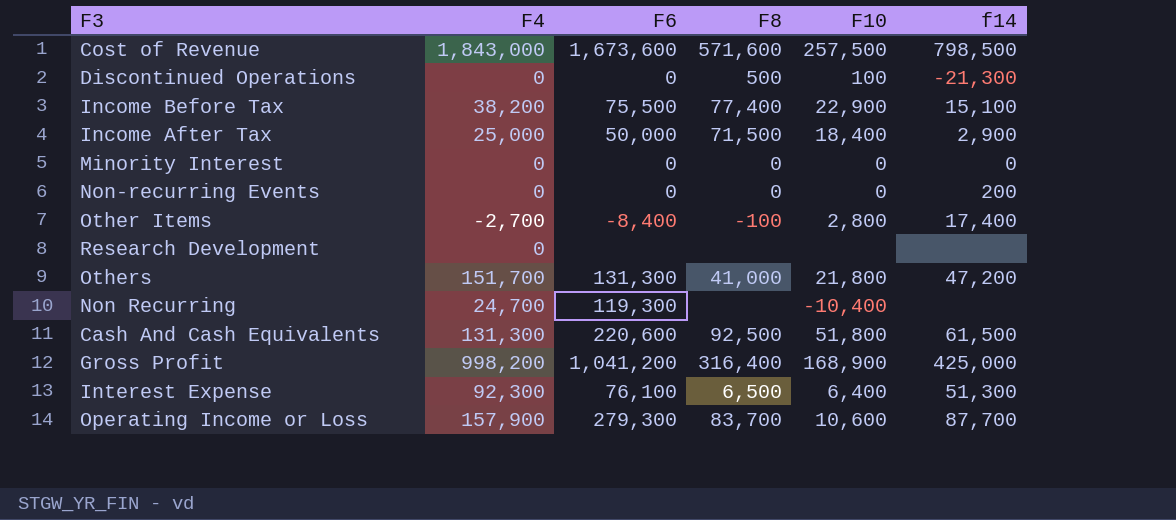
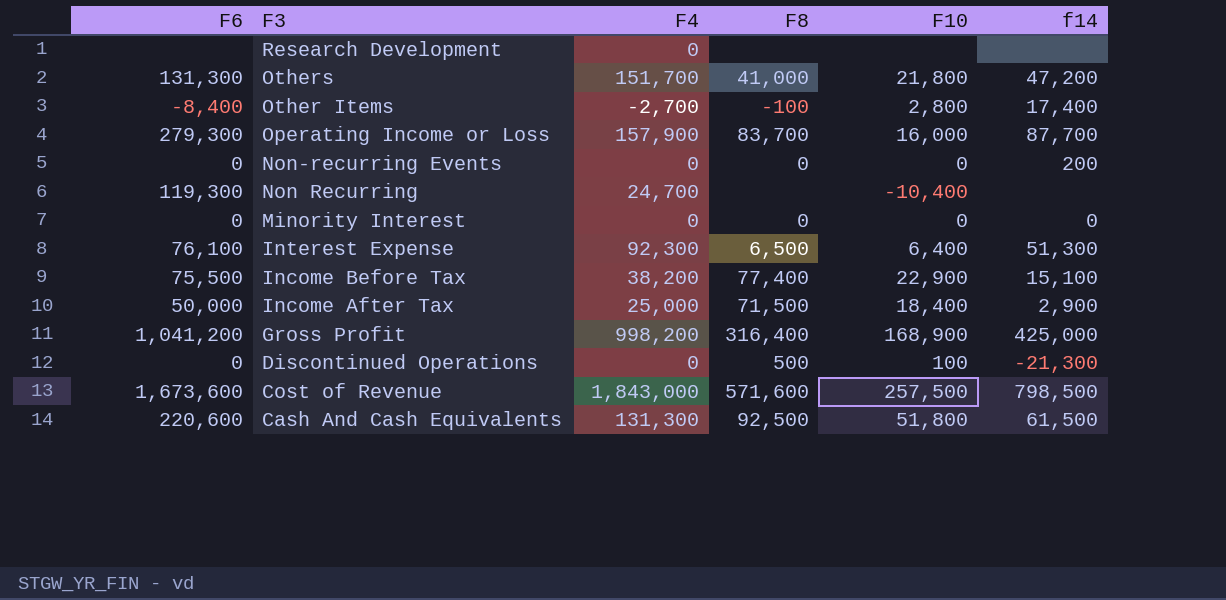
row order: none -> F3 descending
column F6 | position: 3 -> 1
Operating Income or Loss | F10: 10,600 -> 16,000

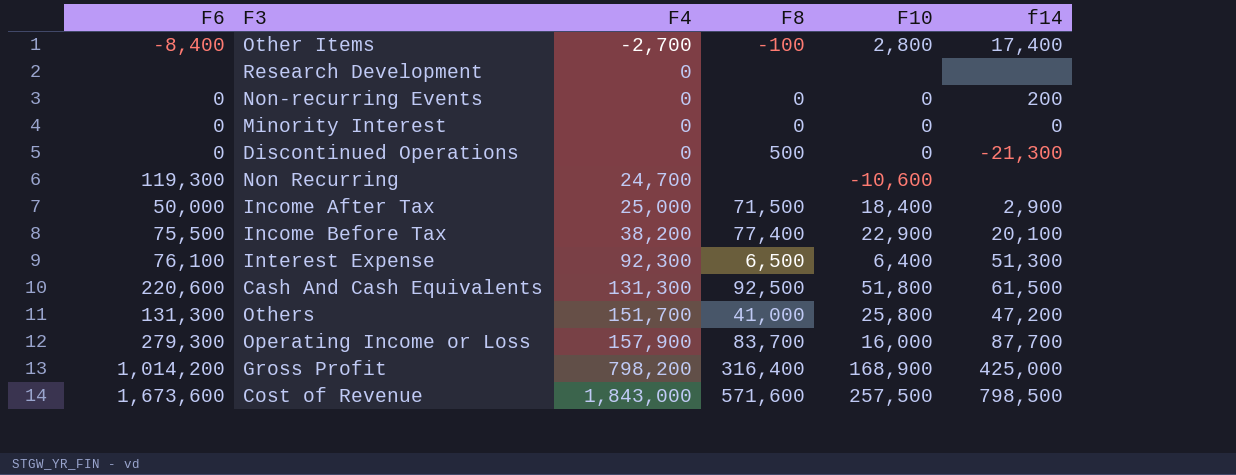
row order: F3 descending -> F4 ascending
Discontinued Operations | F10: 100 -> 0
Non Recurring | F10: -10,400 -> -10,600
Income Before Tax | f14: 15,100 -> 20,100
Others | F10: 21,800 -> 25,800
Gross Profit | F6: 1,041,200 -> 1,014,200
Gross Profit | F4: 998,200 -> 798,200

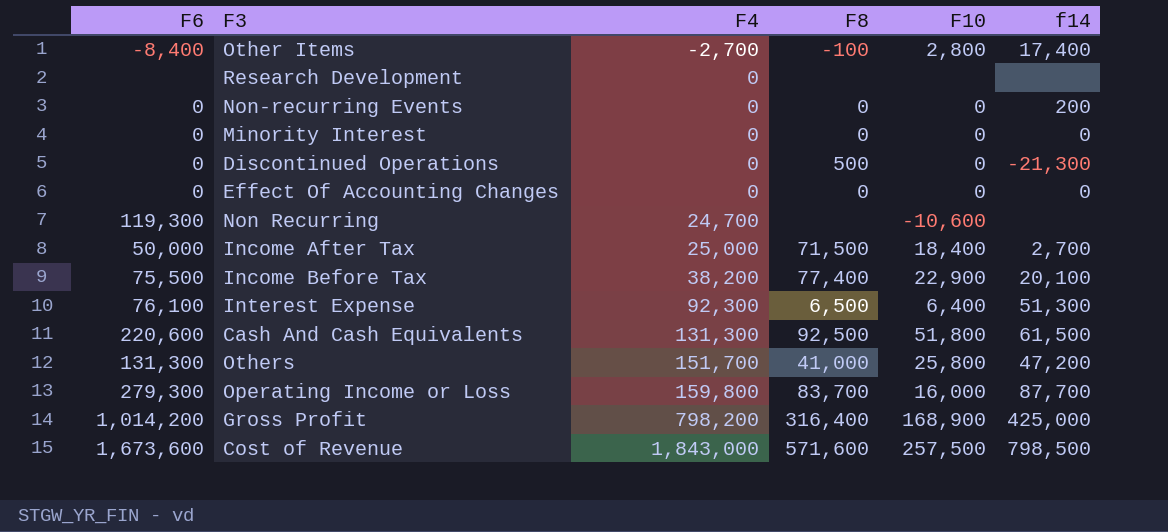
row Effect Of Accounting Changes: none -> 0 | 0 | 0 | 0 | 0
Income After Tax | f14: 2,900 -> 2,700
Operating Income or Loss | F4: 157,900 -> 159,800

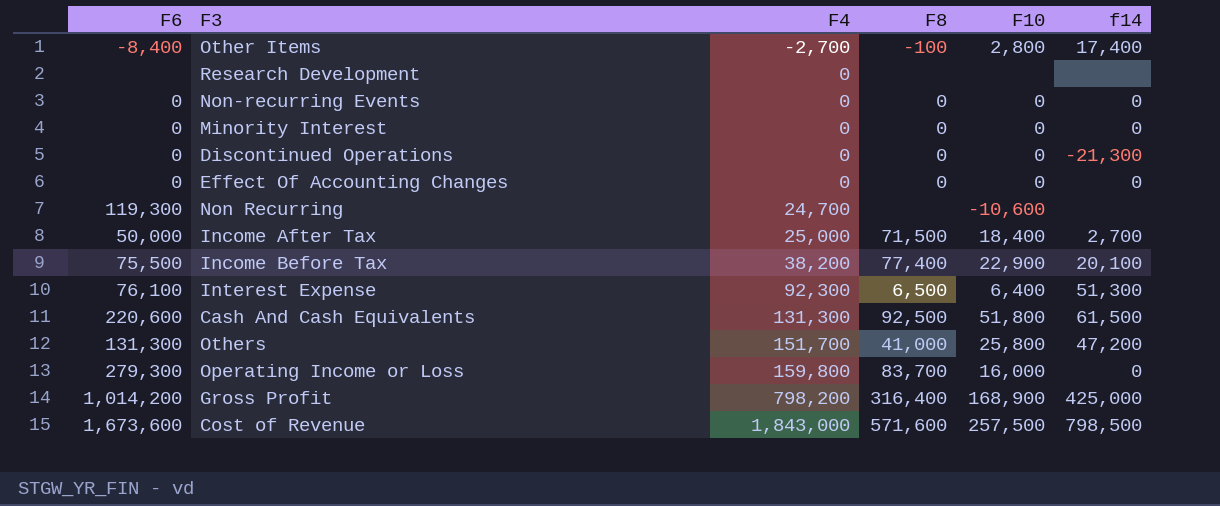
Non-recurring Events | f14: 200 -> 0
Discontinued Operations | F8: 500 -> 0
Operating Income or Loss | f14: 87,700 -> 0

